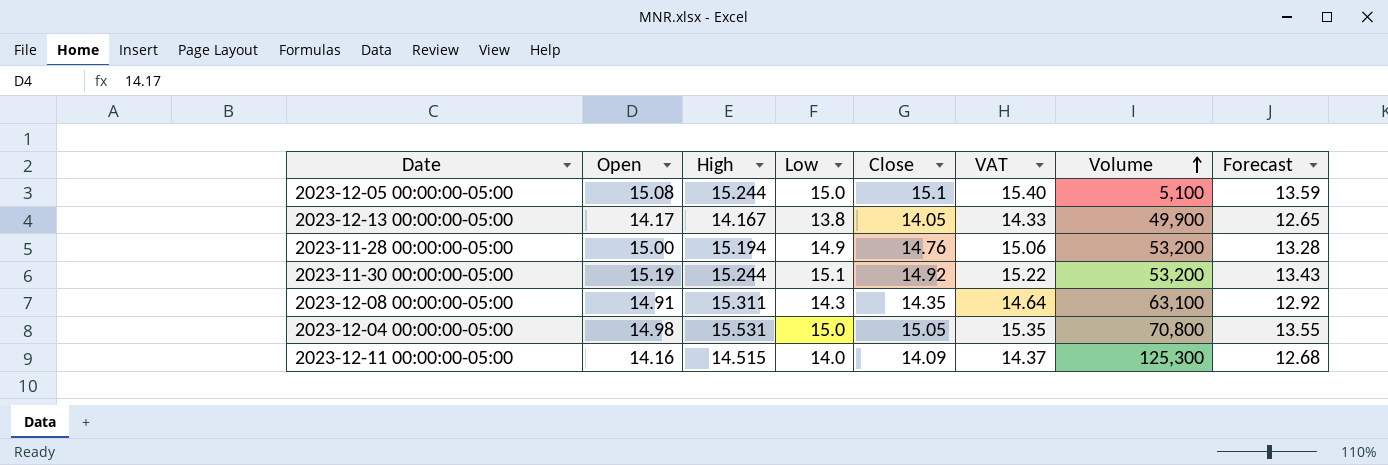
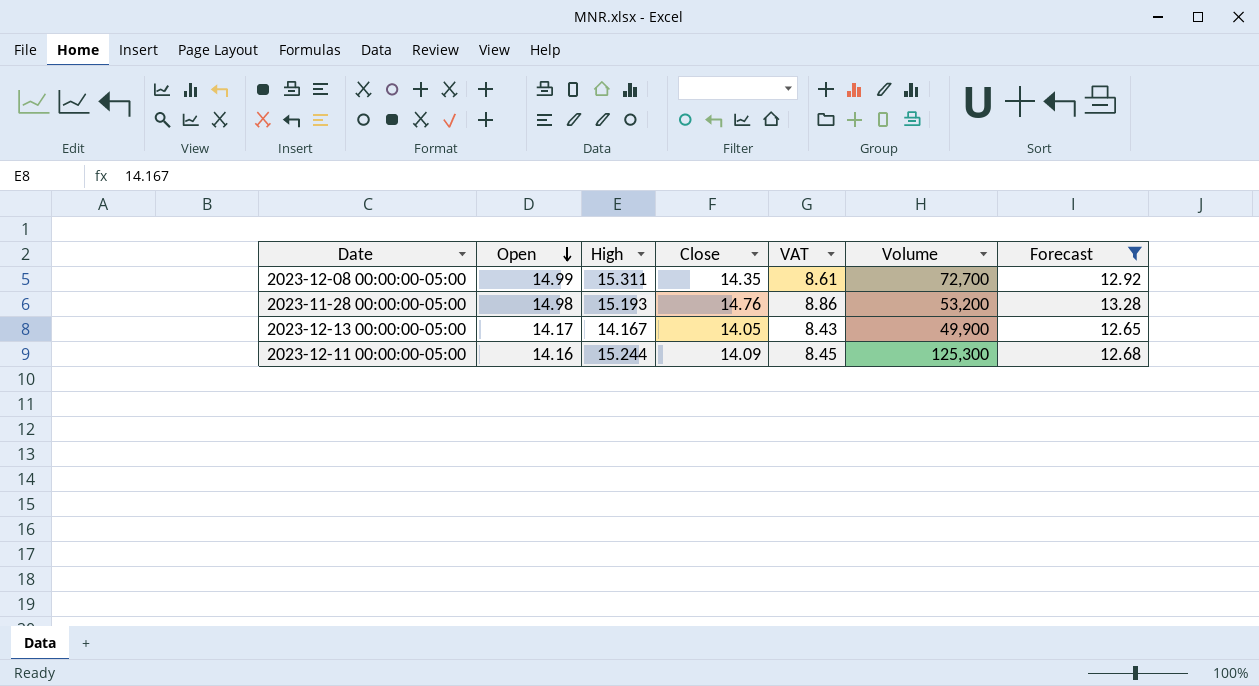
filter: none -> Forecast <= 13.28
row order: Volume ascending -> Open descending
column Low | position: 4 -> none
column VAT | formula: [Close] * 1.02 -> [Close] * 0.6
2023-12-08 00:00:00-05:00 | Open: 14.91 -> 14.99
2023-12-08 00:00:00-05:00 | Volume: 63,100 -> 72,700
2023-11-28 00:00:00-05:00 | Open: 15.00 -> 14.98
2023-11-28 00:00:00-05:00 | High: 15.194 -> 15.193
2023-12-11 00:00:00-05:00 | High: 14.515 -> 15.244

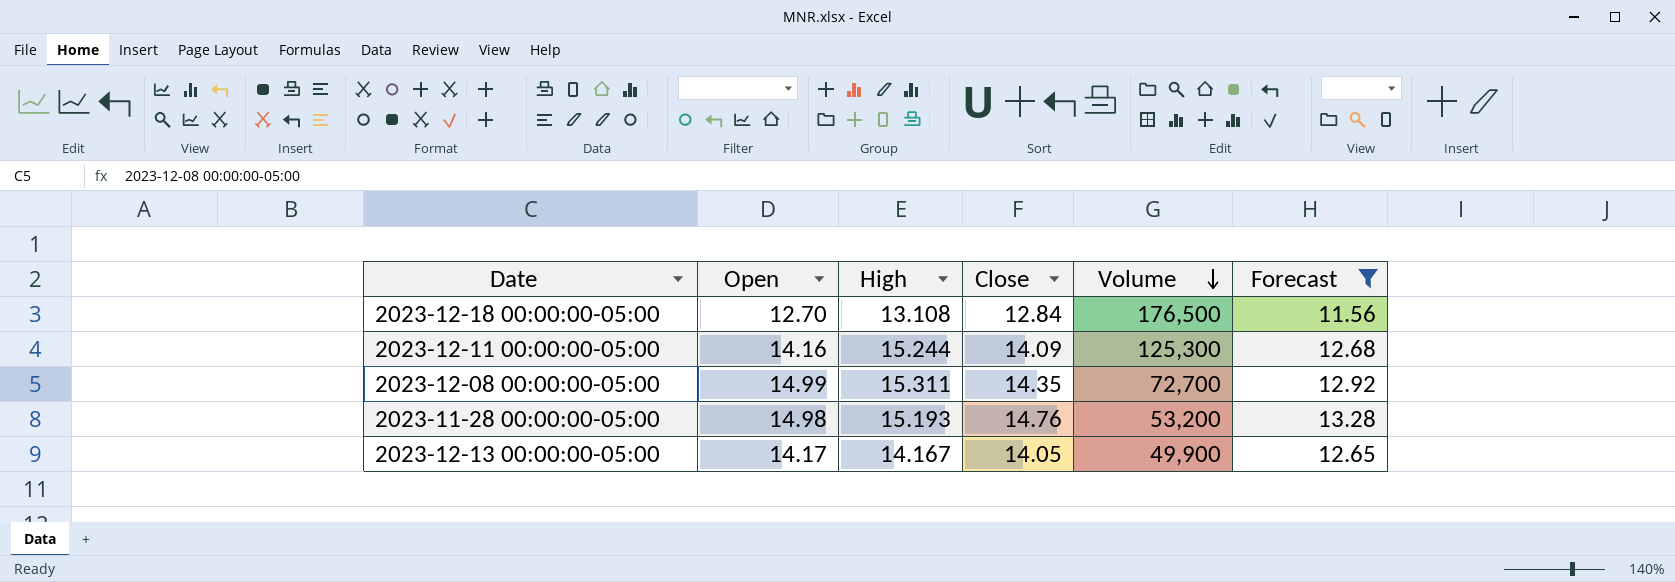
row order: Open descending -> Volume descending
column VAT | formula: [Close] * 0.6 -> none
row 2023-12-18 00:00:00-05:00: none -> 12.70 | 13.108 | 12.84 | 176,500 | 11.56

